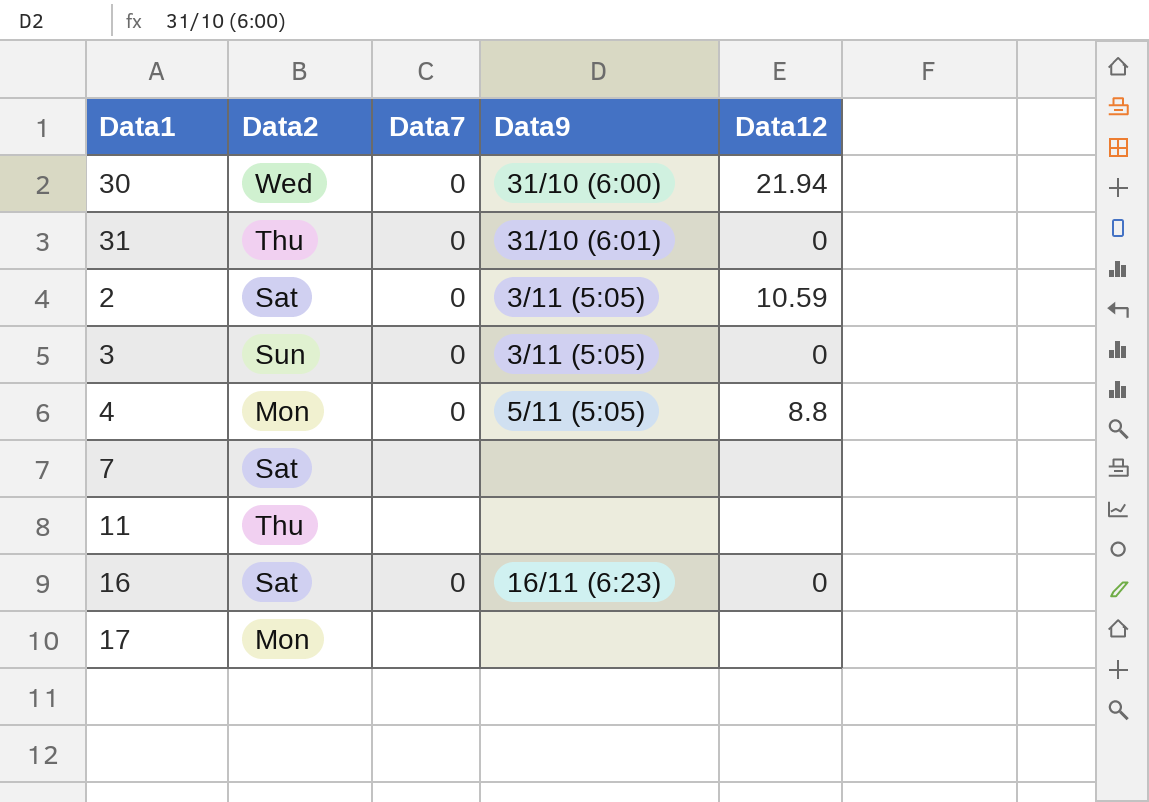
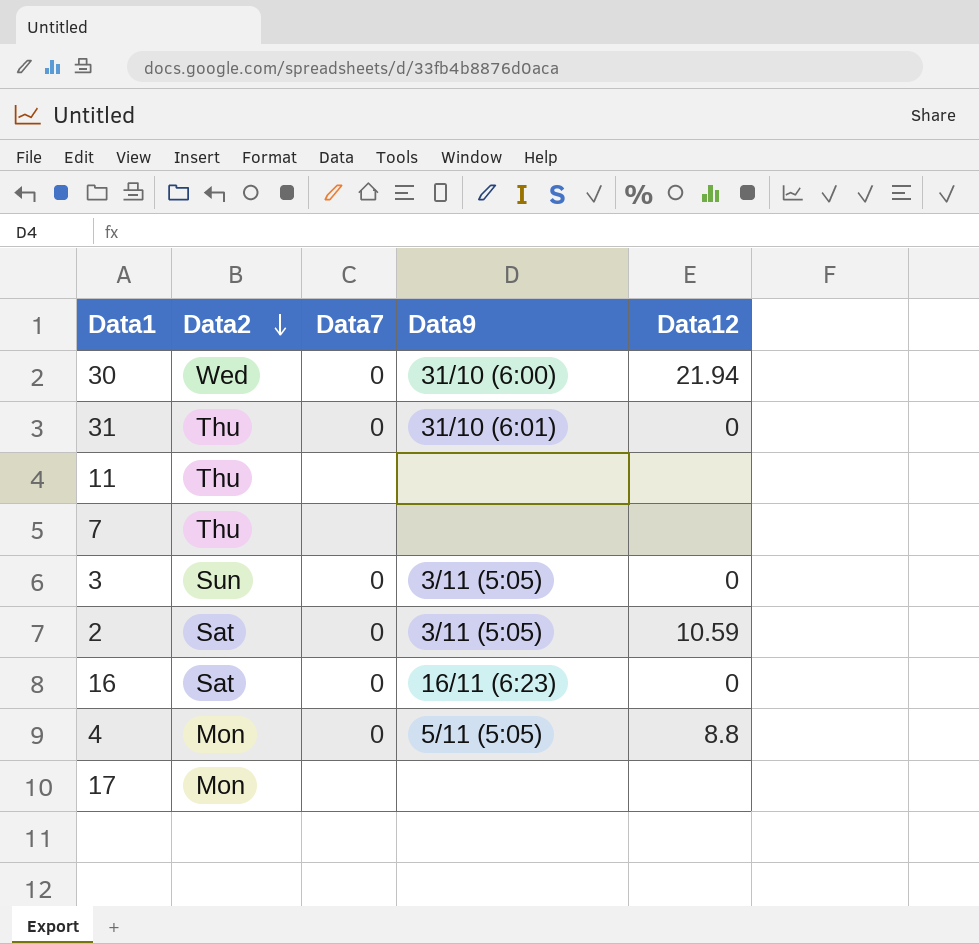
row order: none -> Data2 descending
7 | Data2: Sat -> Thu

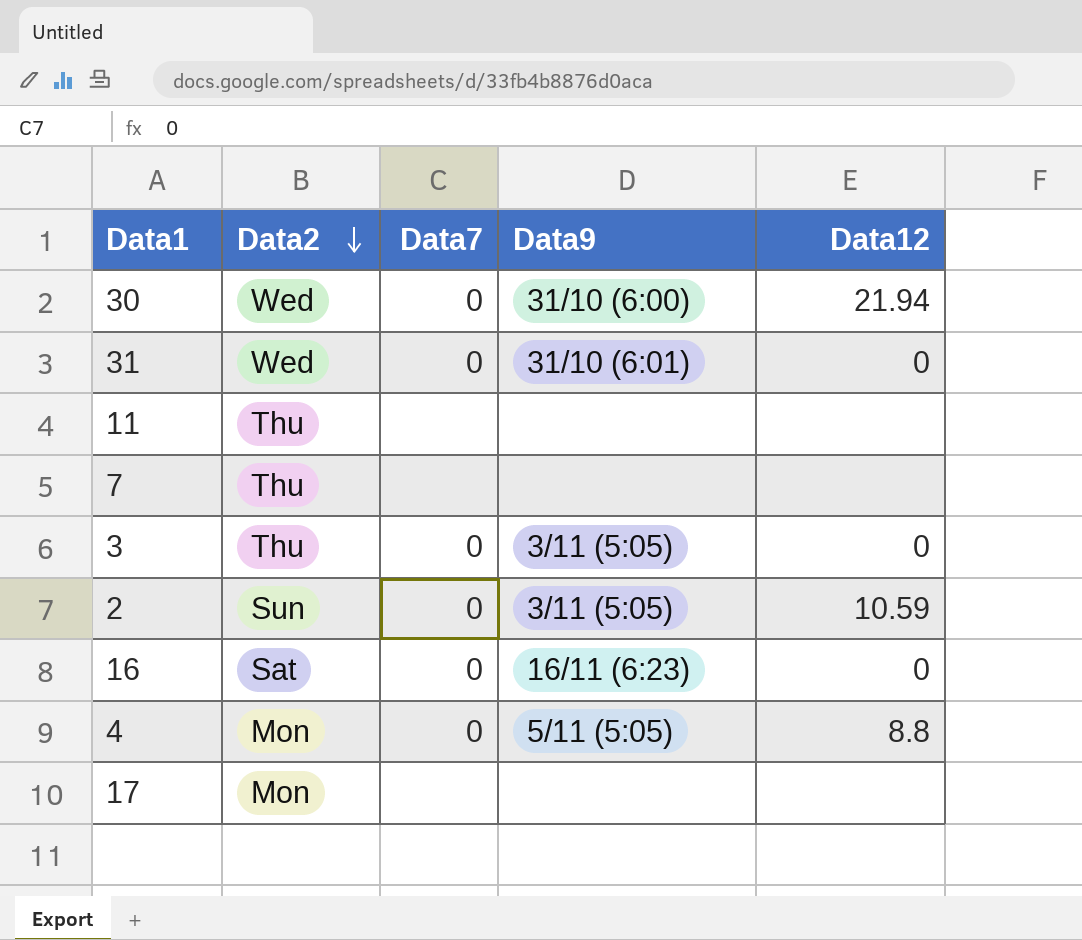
31 | Data2: Thu -> Wed
3 | Data2: Sun -> Thu
2 | Data2: Sat -> Sun

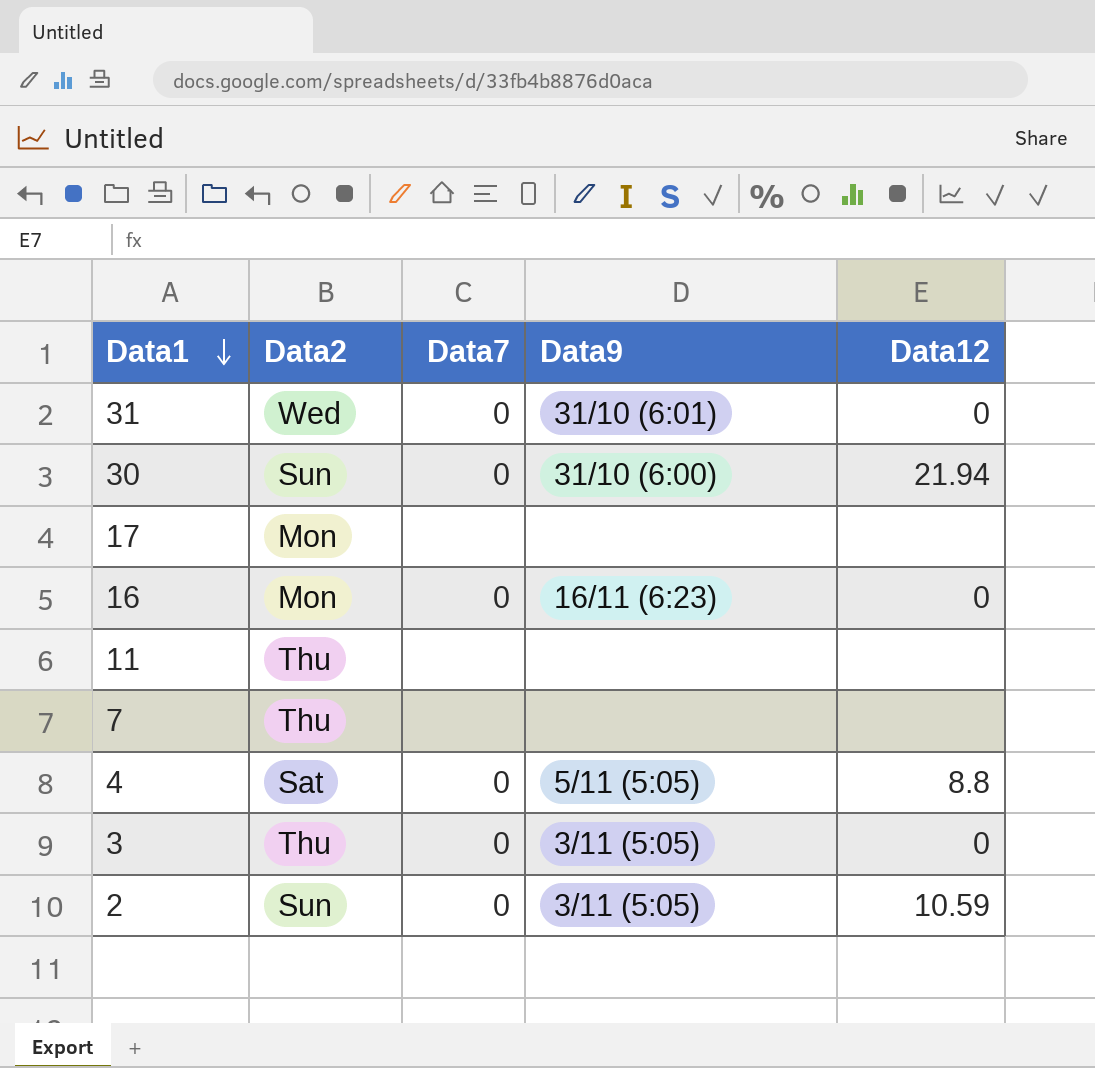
row order: Data2 descending -> Data1 descending
30 | Data2: Wed -> Sun
16 | Data2: Sat -> Mon
4 | Data2: Mon -> Sat

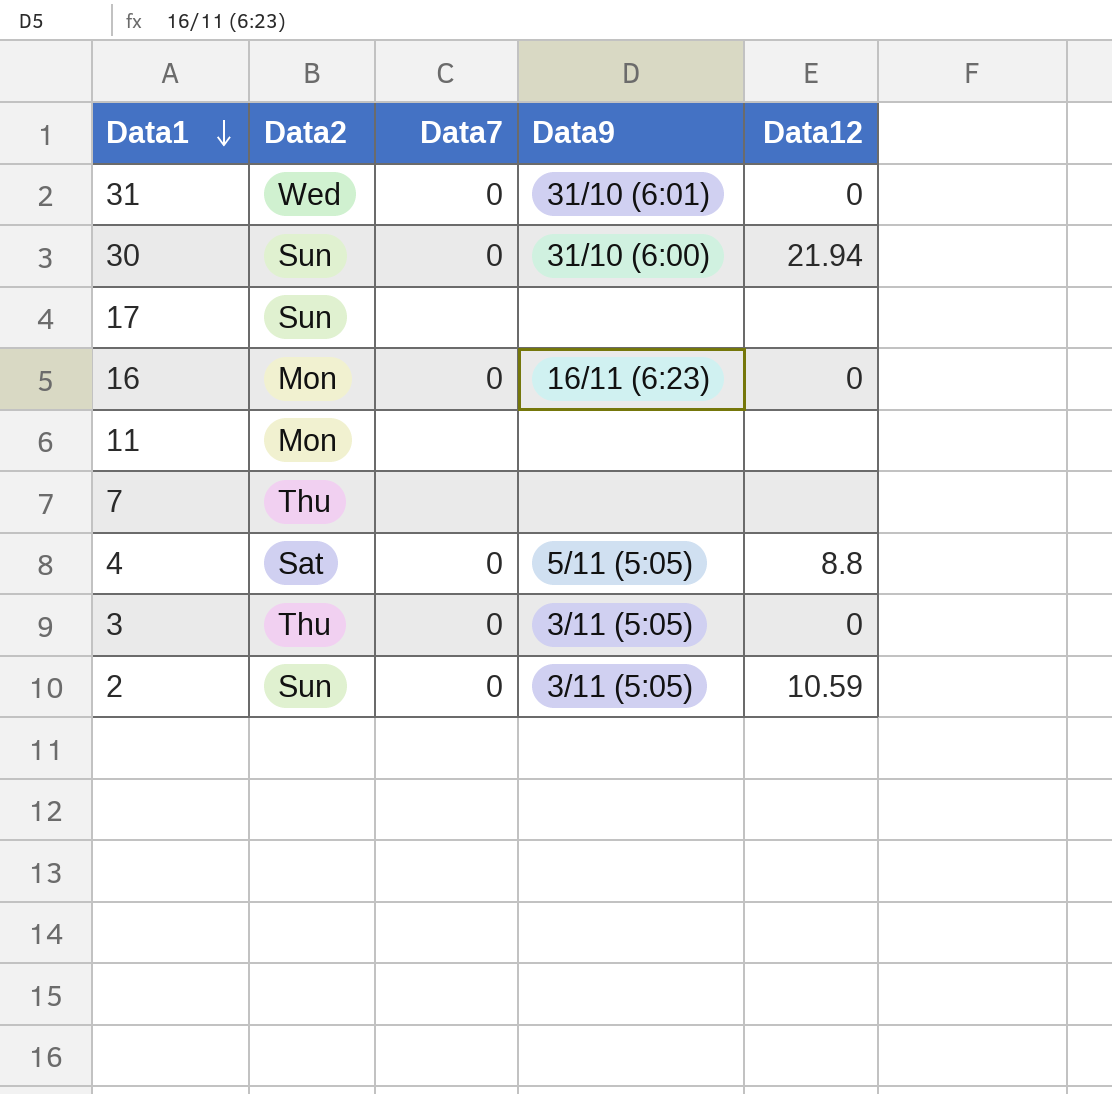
17 | Data2: Mon -> Sun
11 | Data2: Thu -> Mon

